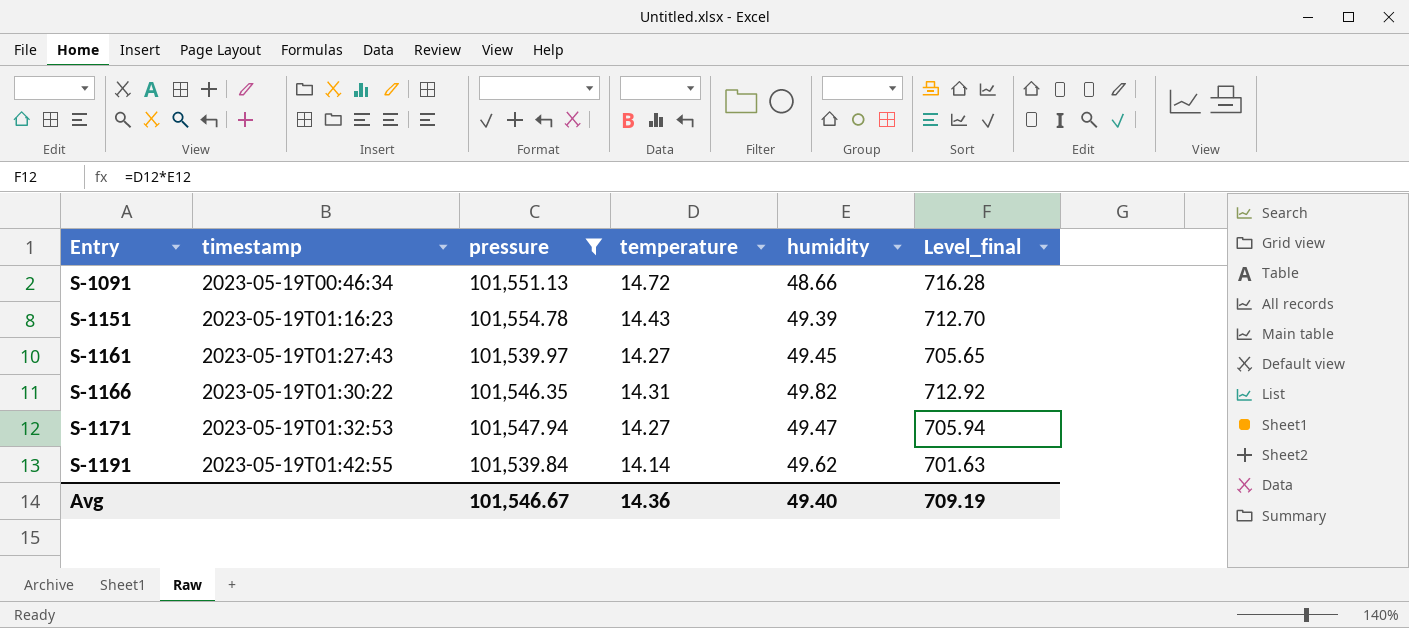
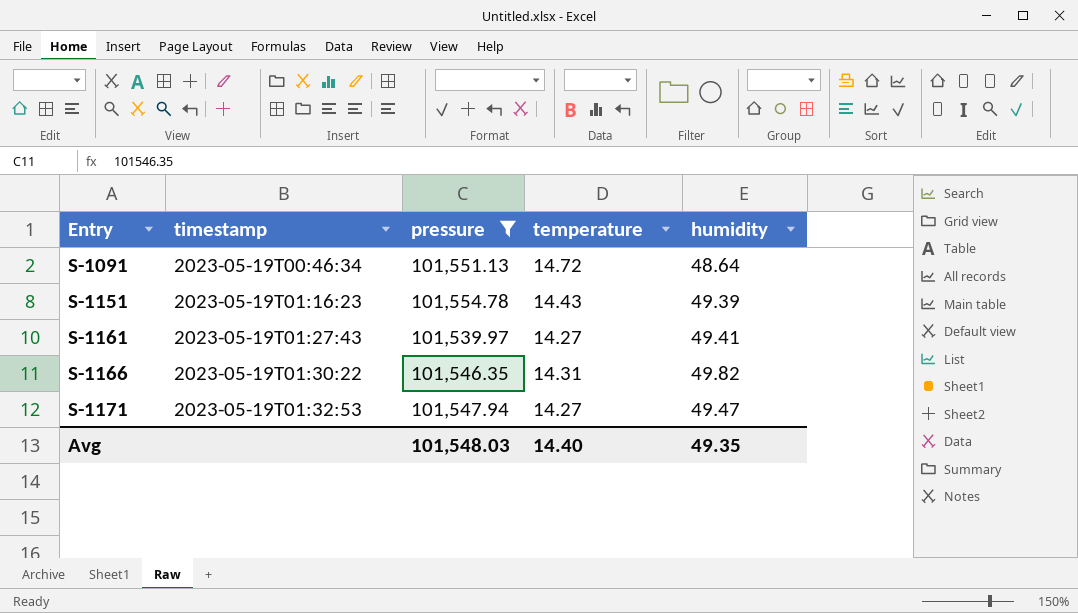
column Level_final | formula: [temperature] * [humidity] -> none
row S-1191: 2023-05-19T01:42:55 | 101,539.84 | 14.14 | 49.62 | 701.63 -> none
S-1091 | humidity: 48.66 -> 48.64
S-1161 | humidity: 49.45 -> 49.41
Avg | pressure: 101,546.67 -> 101,548.03
Avg | temperature: 14.36 -> 14.40
Avg | humidity: 49.40 -> 49.35

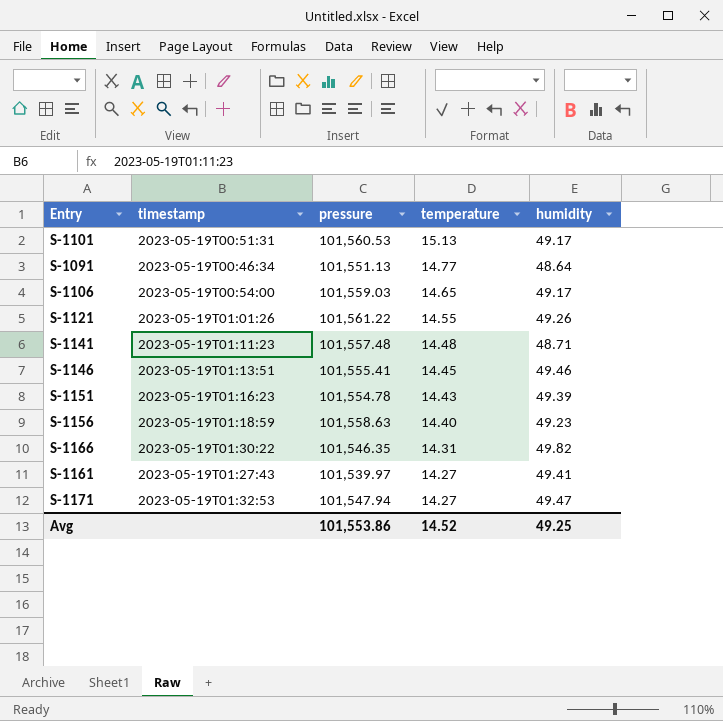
filter: pressure <= 101,554.78 -> none
row order: Entry ascending -> temperature descending
S-1091 | temperature: 14.72 -> 14.77
Avg | pressure: 101,548.03 -> 101,553.86
Avg | temperature: 14.40 -> 14.52
Avg | humidity: 49.35 -> 49.25

